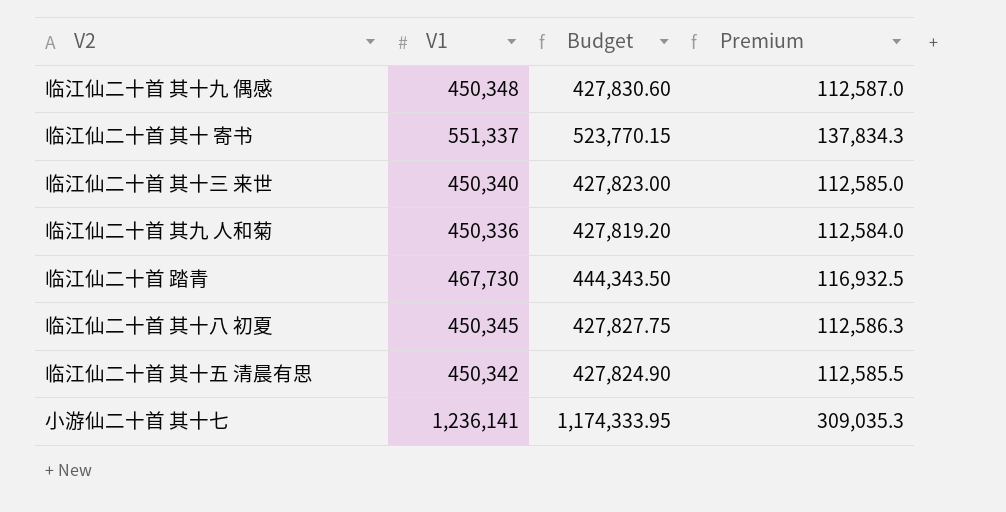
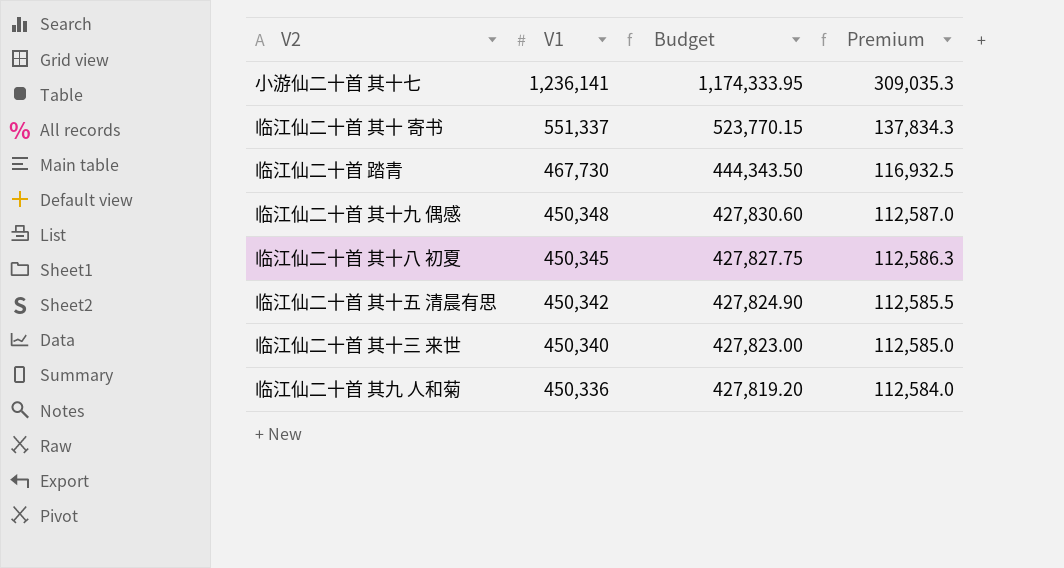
row order: none -> V1 descending

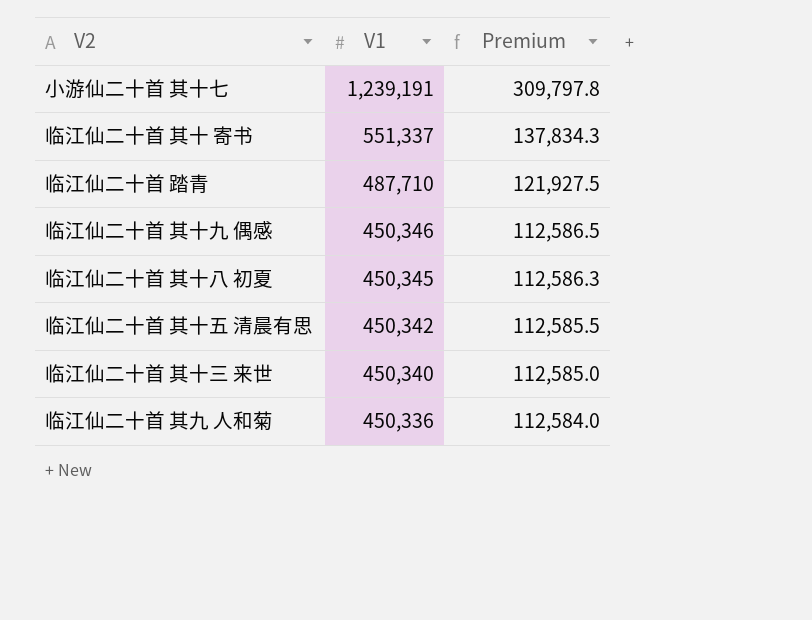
column Budget | formula: [V1] * 0.95 -> none
小游仙二十首 其十七 | V1: 1,236,141 -> 1,239,191
小游仙二十首 其十七 | Premium: 309,035.3 -> 309,797.8
临江仙二十首 踏青 | V1: 467,730 -> 487,710
临江仙二十首 踏青 | Premium: 116,932.5 -> 121,927.5
临江仙二十首 其十九 偶感 | V1: 450,348 -> 450,346
临江仙二十首 其十九 偶感 | Premium: 112,587.0 -> 112,586.5

